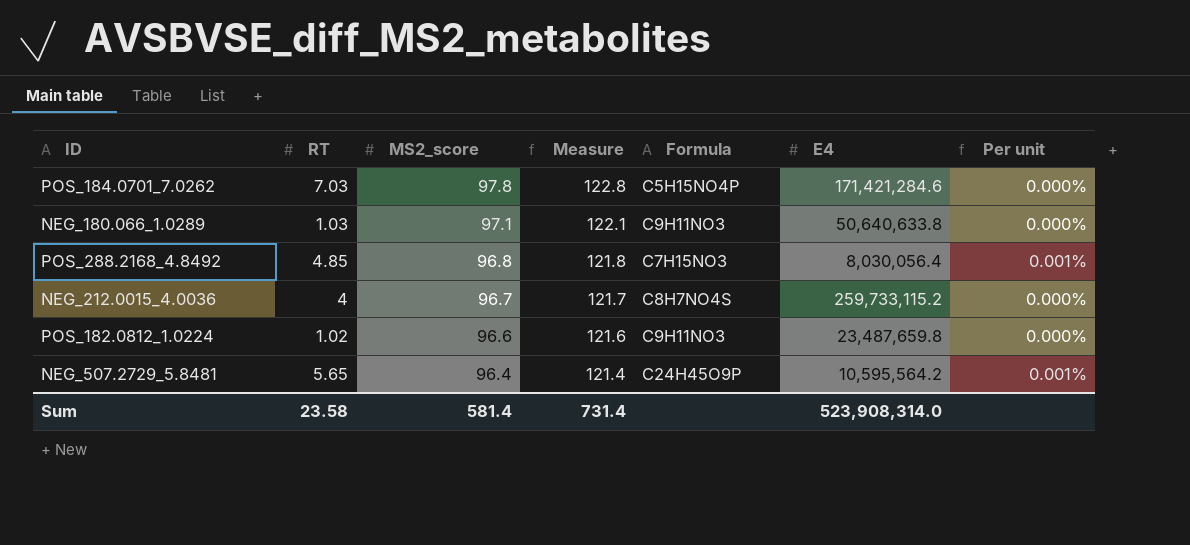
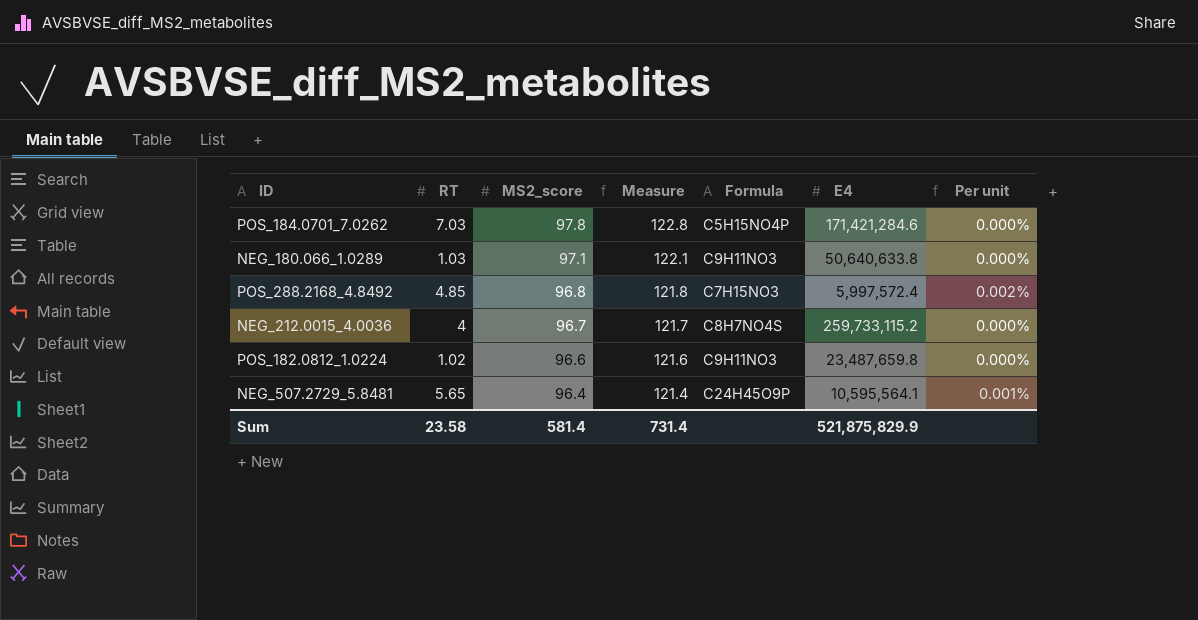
POS_288.2168_4.8492 | E4: 8,030,056.4 -> 5,997,572.4
POS_288.2168_4.8492 | Per unit: 0.001% -> 0.002%
NEG_507.2729_5.8481 | E4: 10,595,564.2 -> 10,595,564.1
Sum | E4: 523,908,314.0 -> 521,875,829.9

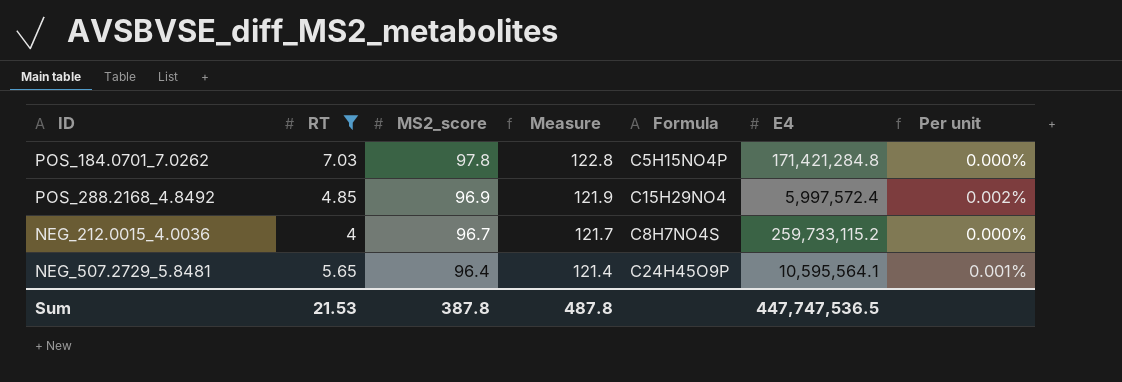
filter: none -> RT >= 4
POS_184.0701_7.0262 | E4: 171,421,284.6 -> 171,421,284.8
POS_288.2168_4.8492 | MS2_score: 96.8 -> 96.9
POS_288.2168_4.8492 | Measure: 121.8 -> 121.9
POS_288.2168_4.8492 | Formula: C7H15NO3 -> C15H29NO4
Sum | RT: 23.58 -> 21.53
Sum | MS2_score: 581.4 -> 387.8
Sum | Measure: 731.4 -> 487.8
Sum | E4: 521,875,829.9 -> 447,747,536.5

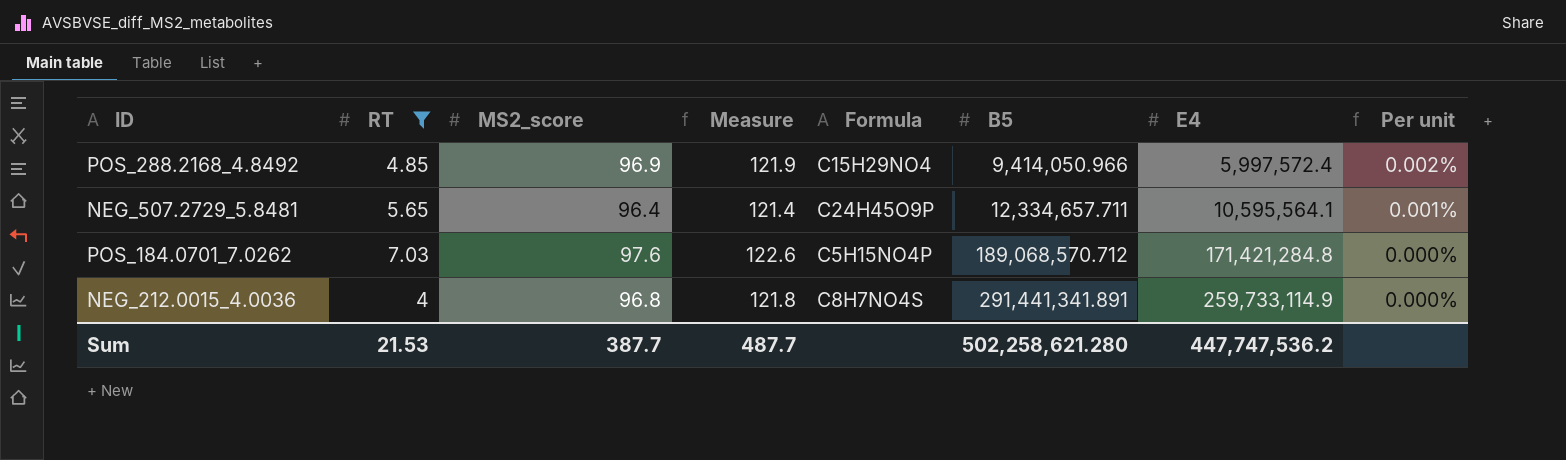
row order: MS2_score descending -> B5 ascending
column B5 | position: none -> 6
POS_184.0701_7.0262 | MS2_score: 97.8 -> 97.6
POS_184.0701_7.0262 | Measure: 122.8 -> 122.6
NEG_212.0015_4.0036 | MS2_score: 96.7 -> 96.8
NEG_212.0015_4.0036 | Measure: 121.7 -> 121.8
NEG_212.0015_4.0036 | E4: 259,733,115.2 -> 259,733,114.9
Sum | MS2_score: 387.8 -> 387.7
Sum | Measure: 487.8 -> 487.7
Sum | E4: 447,747,536.5 -> 447,747,536.2

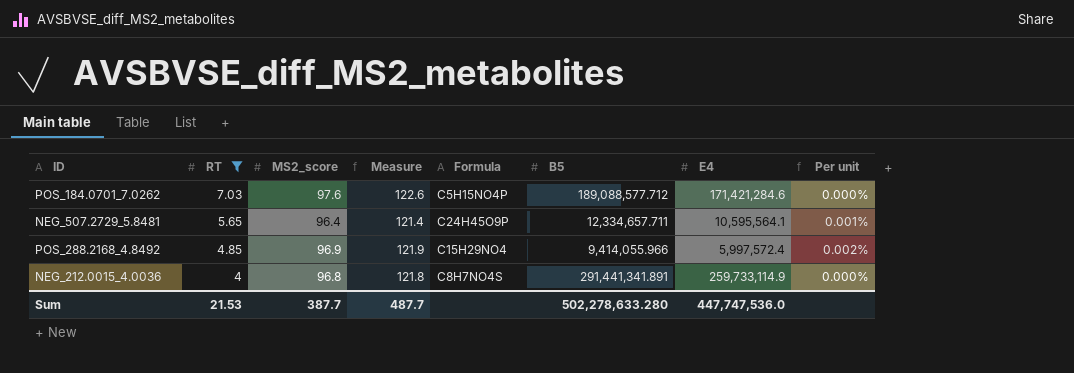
row order: B5 ascending -> RT descending
POS_184.0701_7.0262 | B5: 189,068,570.712 -> 189,088,577.712
POS_184.0701_7.0262 | E4: 171,421,284.8 -> 171,421,284.6
POS_288.2168_4.8492 | B5: 9,414,050.966 -> 9,414,055.966
Sum | B5: 502,258,621.280 -> 502,278,633.280
Sum | E4: 447,747,536.2 -> 447,747,536.0

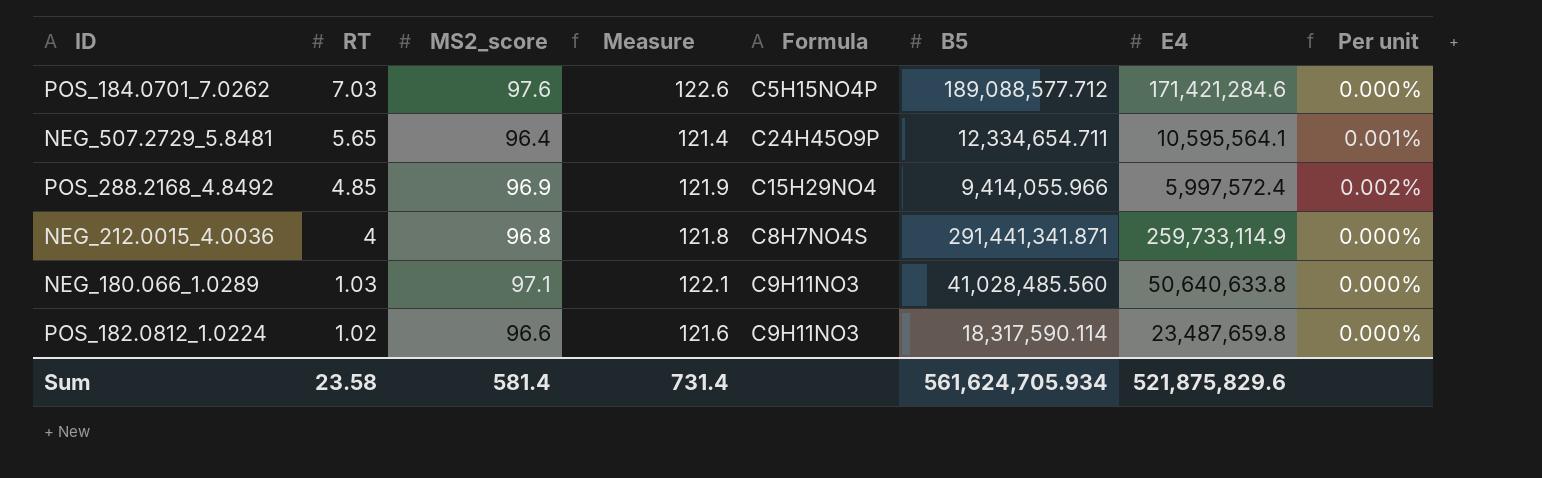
filter: RT >= 4 -> none
NEG_507.2729_5.8481 | B5: 12,334,657.711 -> 12,334,654.711
NEG_212.0015_4.0036 | B5: 291,441,341.891 -> 291,441,341.871
Sum | RT: 21.53 -> 23.58
Sum | MS2_score: 387.7 -> 581.4
Sum | Measure: 487.7 -> 731.4
Sum | B5: 502,278,633.280 -> 561,624,705.934
Sum | E4: 447,747,536.0 -> 521,875,829.6

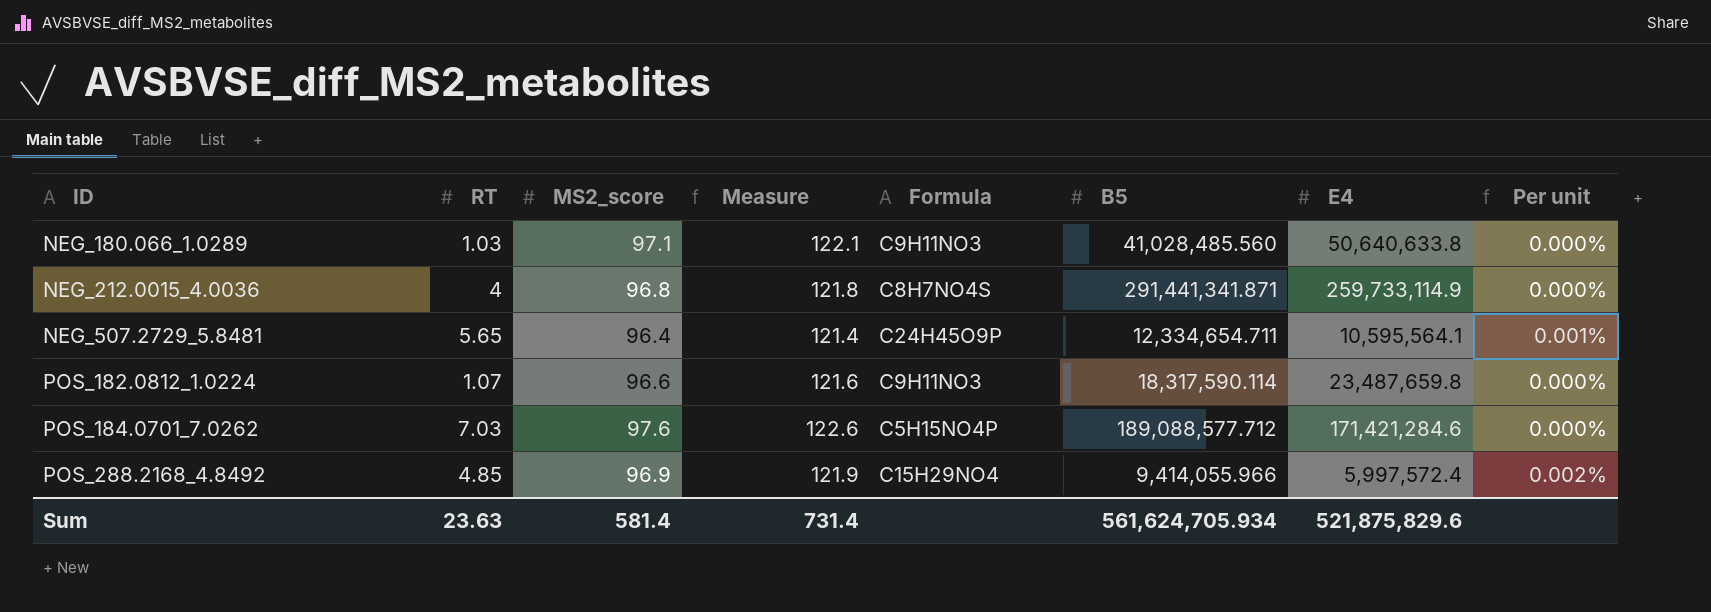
row order: RT descending -> ID ascending
POS_182.0812_1.0224 | RT: 1.02 -> 1.07
Sum | RT: 23.58 -> 23.63

